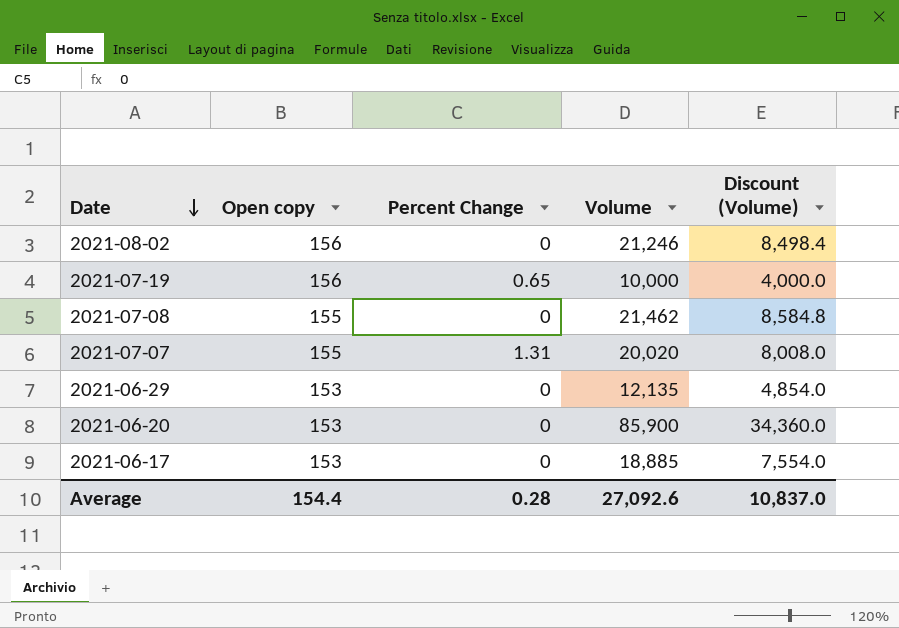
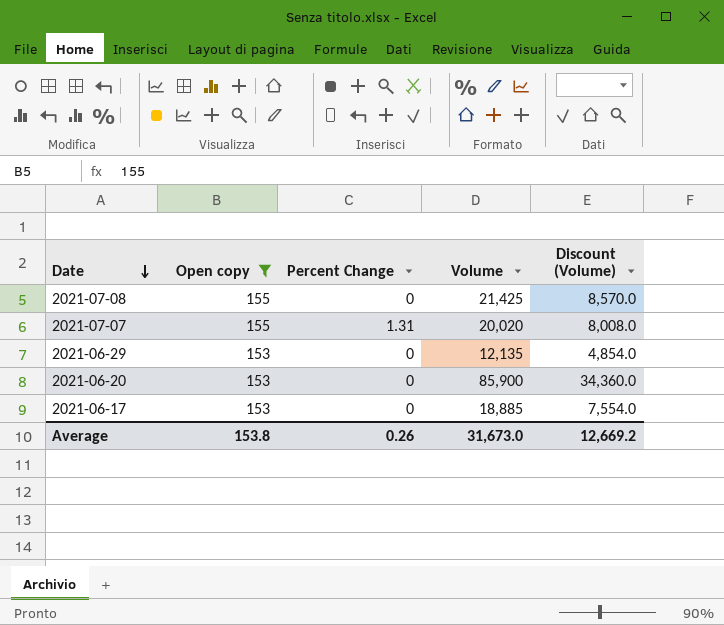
filter: none -> Open copy != 156
2021-07-08 | Volume: 21,462 -> 21,425
2021-07-08 | Discount (Volume): 8,584.8 -> 8,570.0
Average | Open copy: 154.4 -> 153.8
Average | Percent Change: 0.28 -> 0.26
Average | Volume: 27,092.6 -> 31,673.0
Average | Discount (Volume): 10,837.0 -> 12,669.2

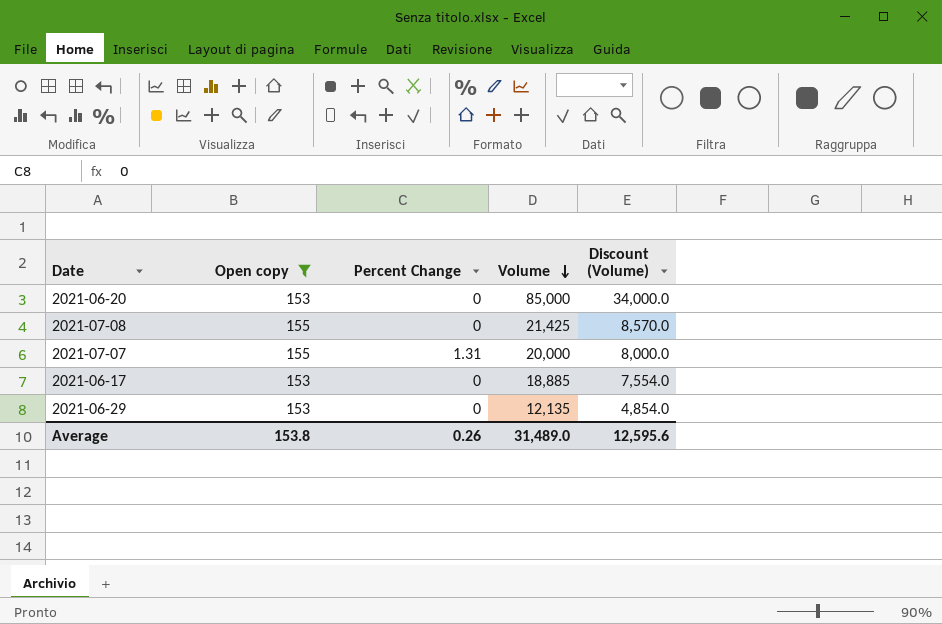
row order: Date descending -> Volume descending
2021-06-20 | Volume: 85,900 -> 85,000
2021-06-20 | Discount (Volume): 34,360.0 -> 34,000.0
2021-07-07 | Volume: 20,020 -> 20,000
2021-07-07 | Discount (Volume): 8,008.0 -> 8,000.0
Average | Volume: 31,673.0 -> 31,489.0
Average | Discount (Volume): 12,669.2 -> 12,595.6

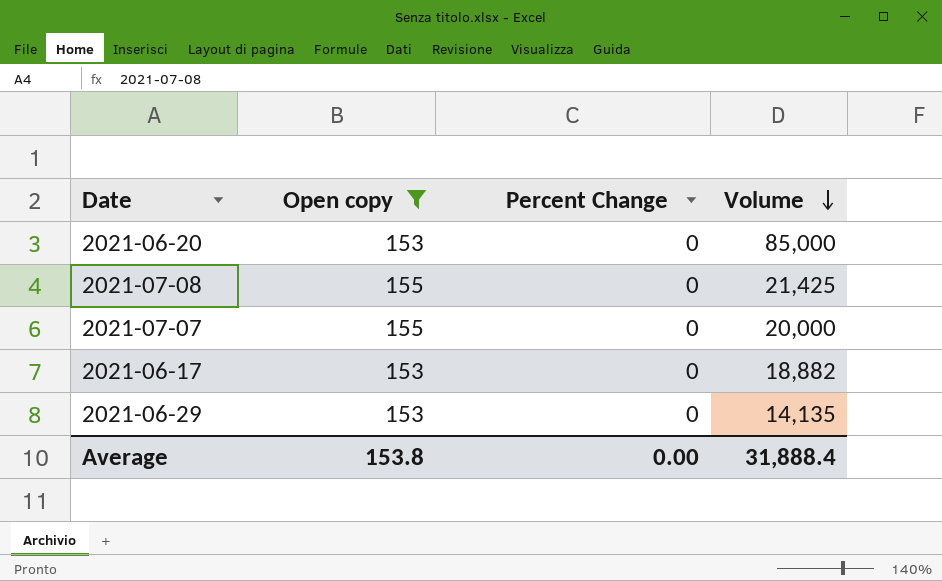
column Discount (Volume) | formula: [Volume] * 0.4 -> none
2021-07-07 | Percent Change: 1.31 -> 0
2021-06-17 | Volume: 18,885 -> 18,882
2021-06-29 | Volume: 12,135 -> 14,135
Average | Percent Change: 0.26 -> 0.00
Average | Volume: 31,489.0 -> 31,888.4

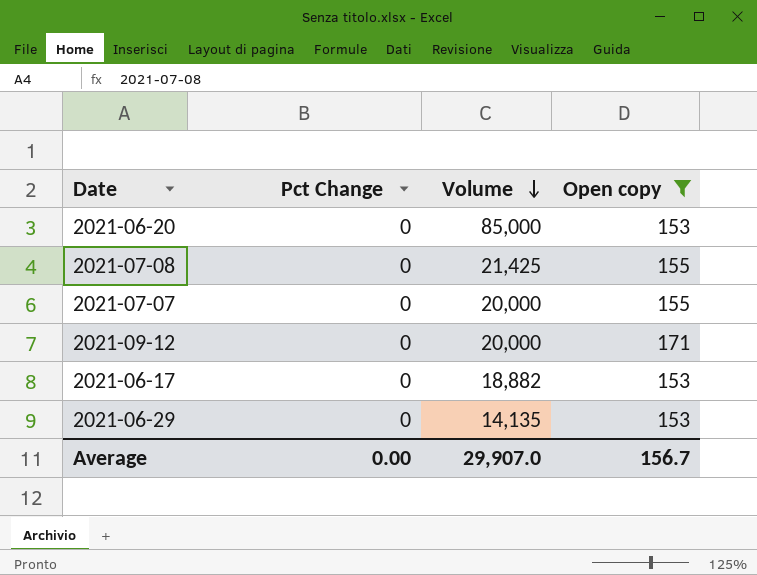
column name: Percent Change -> Pct Change
column Open copy | position: 2 -> 4
row 2021-09-12: none -> 0 | 20,000 | 171
Average | Volume: 31,888.4 -> 29,907.0
Average | Open copy: 153.8 -> 156.7

